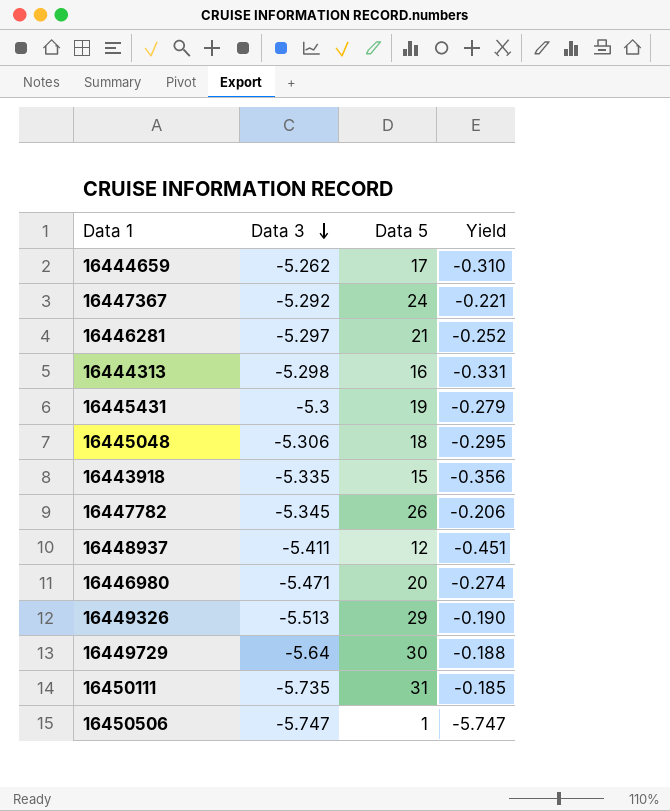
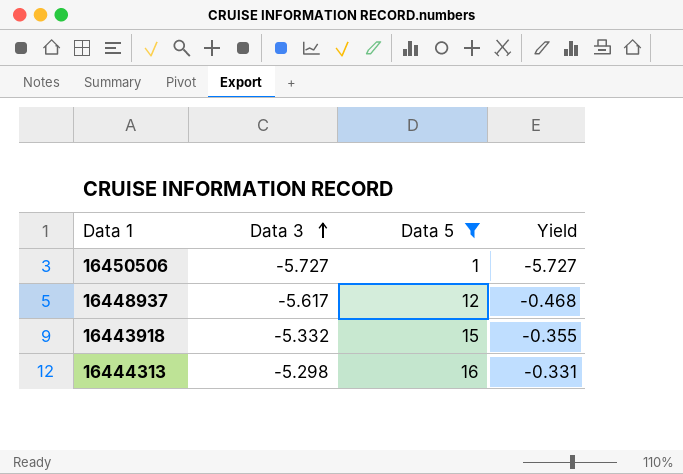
filter: none -> Data 5 <= 16
row order: Data 3 descending -> Data 3 ascending
16450506 | Data 3: -5.747 -> -5.727
16450506 | Yield: -5.747 -> -5.727
16448937 | Data 3: -5.411 -> -5.617
16448937 | Yield: -0.451 -> -0.468
16443918 | Data 3: -5.335 -> -5.332
16443918 | Yield: -0.356 -> -0.355

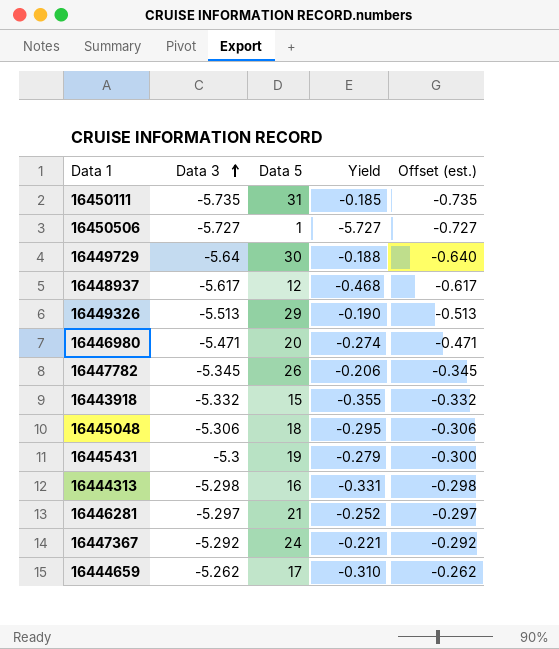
filter: Data 5 <= 16 -> none
column Offset (est.) | formula: none -> [Data 3] + 5

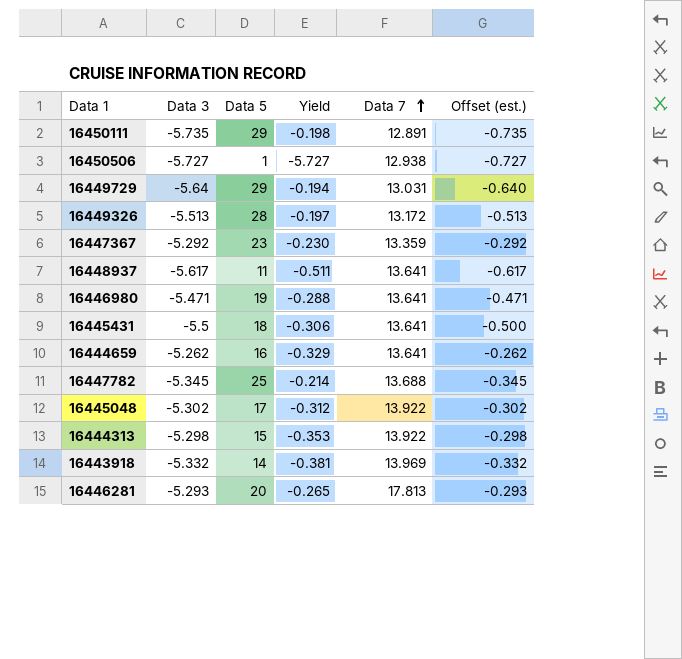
row order: Data 3 ascending -> Data 7 ascending
column Data 7 | position: none -> 5
16450111 | Data 5: 31 -> 29
16450111 | Yield: -0.185 -> -0.198
16449729 | Data 5: 30 -> 29
16449729 | Yield: -0.188 -> -0.194
16449326 | Data 5: 29 -> 28
16449326 | Yield: -0.190 -> -0.197
16447367 | Data 5: 24 -> 23
16447367 | Yield: -0.221 -> -0.230
16448937 | Data 5: 12 -> 11
16448937 | Yield: -0.468 -> -0.511
16446980 | Data 5: 20 -> 19
16446980 | Yield: -0.274 -> -0.288
16445431 | Data 3: -5.3 -> -5.5
16445431 | Data 5: 19 -> 18
16445431 | Yield: -0.279 -> -0.306
16445431 | Offset (est.): -0.300 -> -0.500
16444659 | Data 5: 17 -> 16
16444659 | Yield: -0.310 -> -0.329
16447782 | Data 5: 26 -> 25
16447782 | Yield: -0.206 -> -0.214
16445048 | Data 3: -5.306 -> -5.302
16445048 | Data 5: 18 -> 17
16445048 | Yield: -0.295 -> -0.312
16445048 | Offset (est.): -0.306 -> -0.302
16444313 | Data 5: 16 -> 15
16444313 | Yield: -0.331 -> -0.353
16443918 | Data 5: 15 -> 14
16443918 | Yield: -0.355 -> -0.381
16446281 | Data 3: -5.297 -> -5.293
16446281 | Data 5: 21 -> 20
16446281 | Yield: -0.252 -> -0.265
16446281 | Offset (est.): -0.297 -> -0.293

